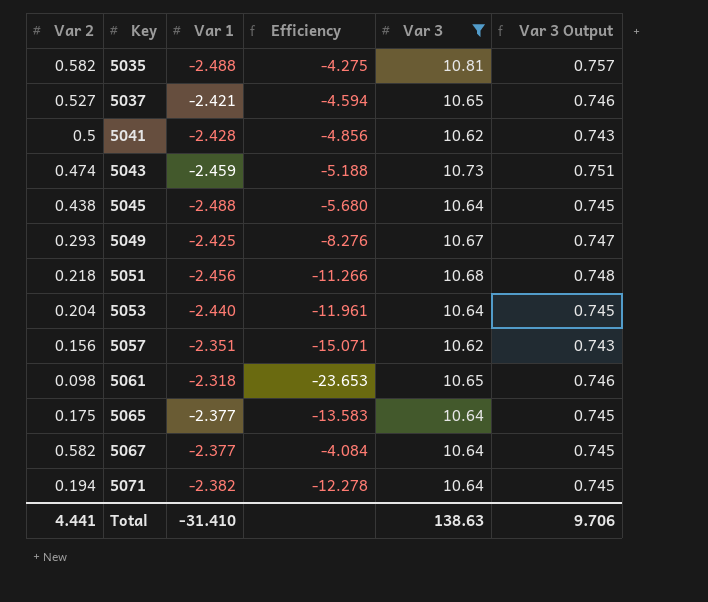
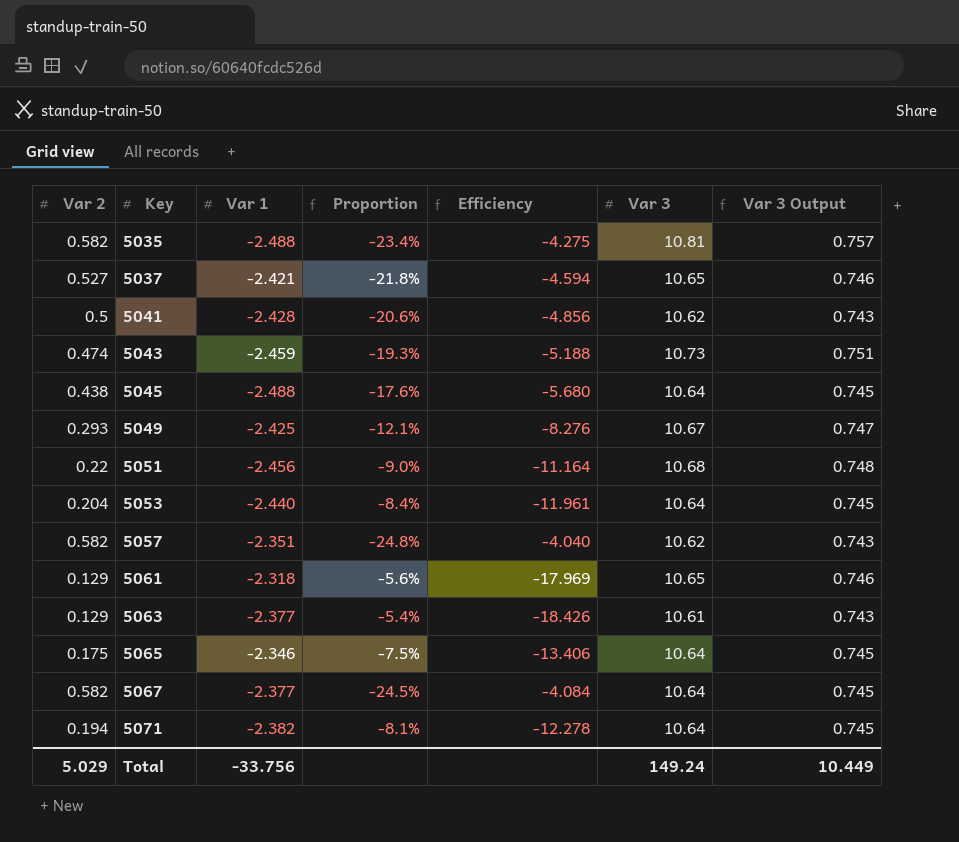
filter: Var 3 != 10.61 -> none
column Proportion | formula: none -> [Var 2] / [Var 1]
5051 | Var 2: 0.218 -> 0.22
5051 | Efficiency: -11.266 -> -11.164
5057 | Var 2: 0.156 -> 0.582
5057 | Efficiency: -15.071 -> -4.040
5061 | Var 2: 0.098 -> 0.129
5061 | Efficiency: -23.653 -> -17.969
5065 | Var 1: -2.377 -> -2.346
5065 | Efficiency: -13.583 -> -13.406
Total | Var 2: 4.441 -> 5.029
Total | Var 1: -31.410 -> -33.756
Total | Var 3: 138.63 -> 149.24
Total | Var 3 Output: 9.706 -> 10.449

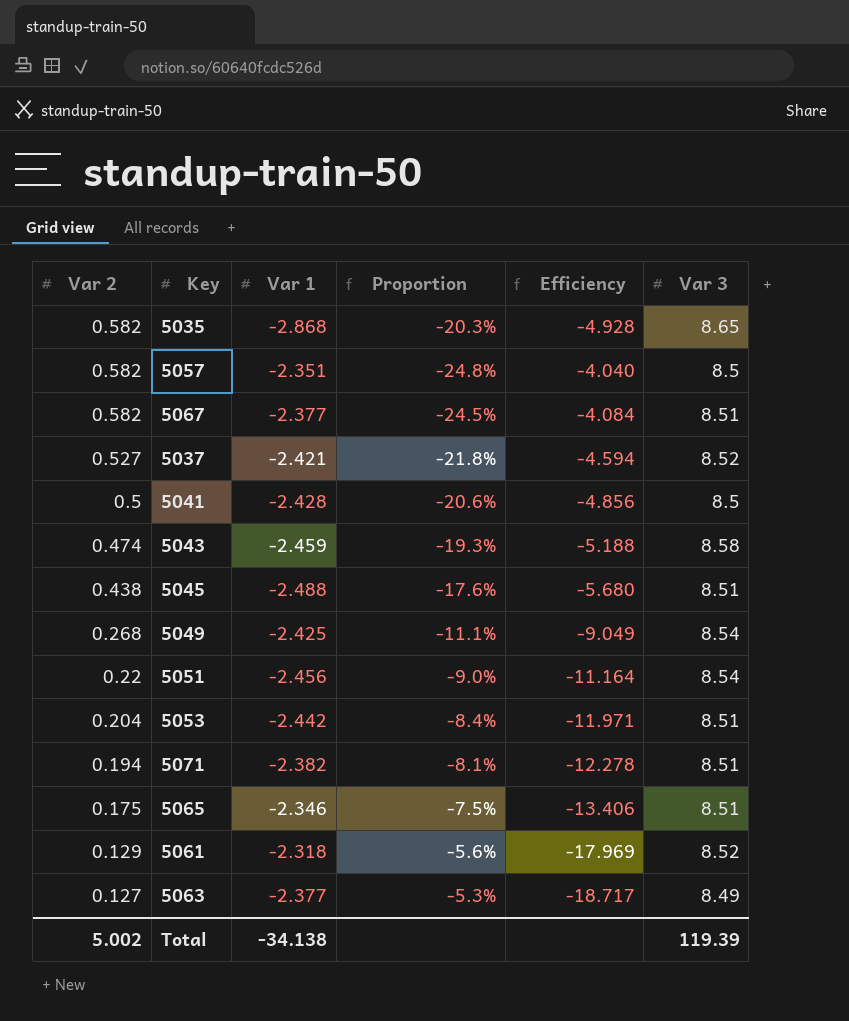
row order: Key ascending -> Var 2 descending
column Var 3 Output | formula: [Var 3] * 0.07 -> none
5035 | Var 1: -2.488 -> -2.868
5035 | Proportion: -23.4% -> -20.3%
5035 | Efficiency: -4.275 -> -4.928
5035 | Var 3: 10.81 -> 8.65
5057 | Var 3: 10.62 -> 8.5
5067 | Var 3: 10.64 -> 8.51
5037 | Var 3: 10.65 -> 8.52
5041 | Var 3: 10.62 -> 8.5
5043 | Var 3: 10.73 -> 8.58
5045 | Var 3: 10.64 -> 8.51
5049 | Var 2: 0.293 -> 0.268
5049 | Proportion: -12.1% -> -11.1%
5049 | Efficiency: -8.276 -> -9.049
5049 | Var 3: 10.67 -> 8.54
5051 | Var 3: 10.68 -> 8.54
5053 | Var 1: -2.440 -> -2.442
5053 | Efficiency: -11.961 -> -11.971
5053 | Var 3: 10.64 -> 8.51
5071 | Var 3: 10.64 -> 8.51
5065 | Var 3: 10.64 -> 8.51
5061 | Var 3: 10.65 -> 8.52
5063 | Var 2: 0.129 -> 0.127
5063 | Proportion: -5.4% -> -5.3%
5063 | Efficiency: -18.426 -> -18.717
5063 | Var 3: 10.61 -> 8.49
Total | Var 2: 5.029 -> 5.002
Total | Var 1: -33.756 -> -34.138
Total | Var 3: 149.24 -> 119.39

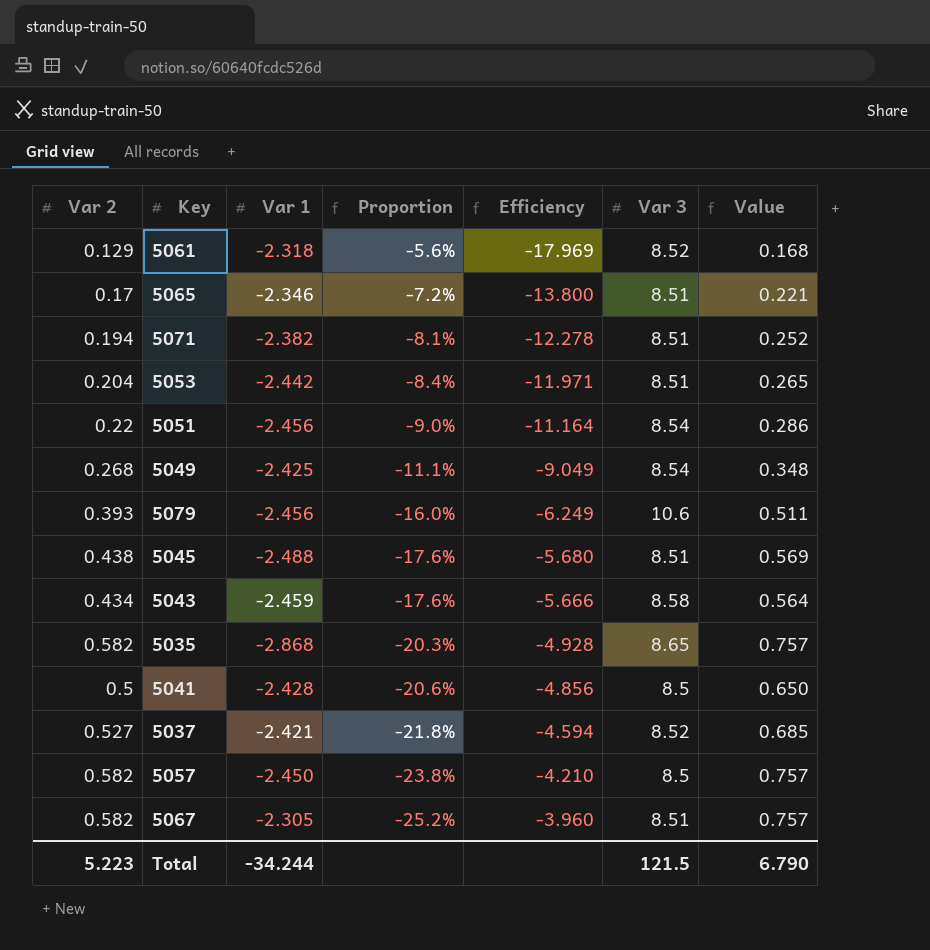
row order: Var 2 descending -> Proportion descending
column Value | formula: none -> [Var 2] * 1.3
row 5063: 0.127 | -2.377 | -5.3% | -18.717 | 8.49 -> none
5065 | Var 2: 0.175 -> 0.17
5065 | Proportion: -7.5% -> -7.2%
5065 | Efficiency: -13.406 -> -13.800
row 5079: none -> 0.393 | -2.456 | -16.0% | -6.249 | 10.6 | 0.511
5043 | Var 2: 0.474 -> 0.434
5043 | Proportion: -19.3% -> -17.6%
5043 | Efficiency: -5.188 -> -5.666
5057 | Var 1: -2.351 -> -2.450
5057 | Proportion: -24.8% -> -23.8%
5057 | Efficiency: -4.040 -> -4.210
5067 | Var 1: -2.377 -> -2.305
5067 | Proportion: -24.5% -> -25.2%
5067 | Efficiency: -4.084 -> -3.960
Total | Var 2: 5.002 -> 5.223
Total | Var 1: -34.138 -> -34.244
Total | Var 3: 119.39 -> 121.5

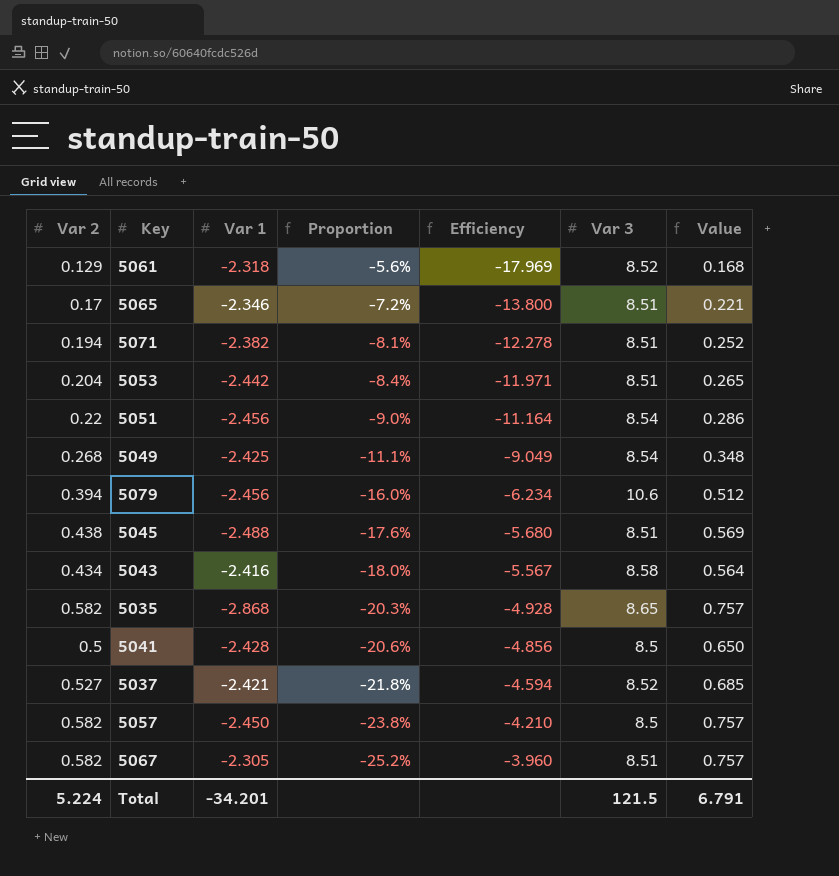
5079 | Var 2: 0.393 -> 0.394
5079 | Efficiency: -6.249 -> -6.234
5079 | Value: 0.511 -> 0.512
5043 | Var 1: -2.459 -> -2.416
5043 | Proportion: -17.6% -> -18.0%
5043 | Efficiency: -5.666 -> -5.567
Total | Var 2: 5.223 -> 5.224
Total | Var 1: -34.244 -> -34.201
Total | Value: 6.790 -> 6.791

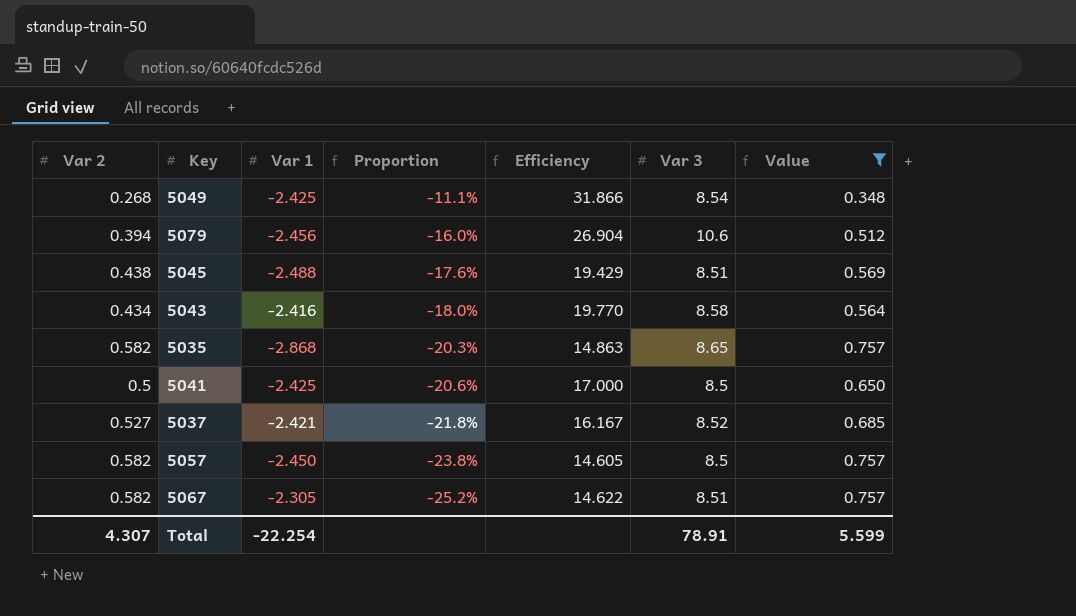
filter: none -> Value >= 0.348
column Efficiency | formula: [Var 1] / [Var 2] -> [Var 3] / [Var 2]
5041 | Var 1: -2.428 -> -2.425
Total | Var 2: 5.224 -> 4.307
Total | Var 1: -34.201 -> -22.254
Total | Var 3: 121.5 -> 78.91
Total | Value: 6.791 -> 5.599

